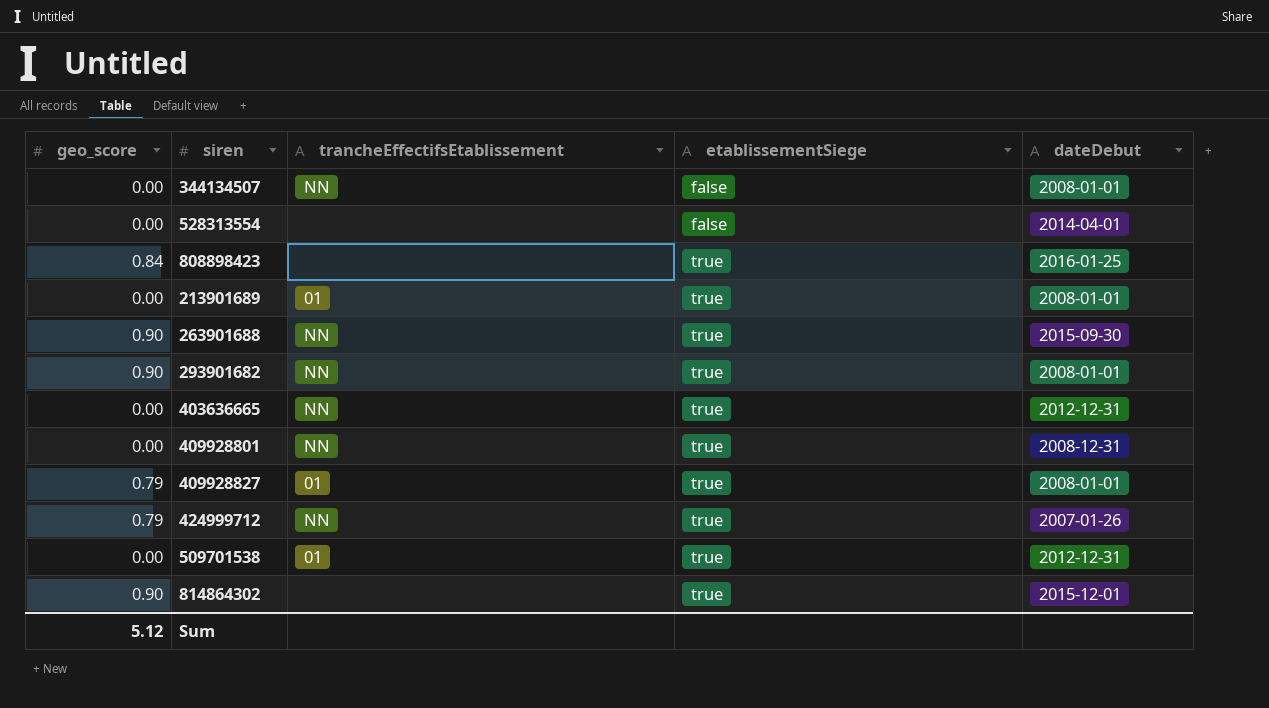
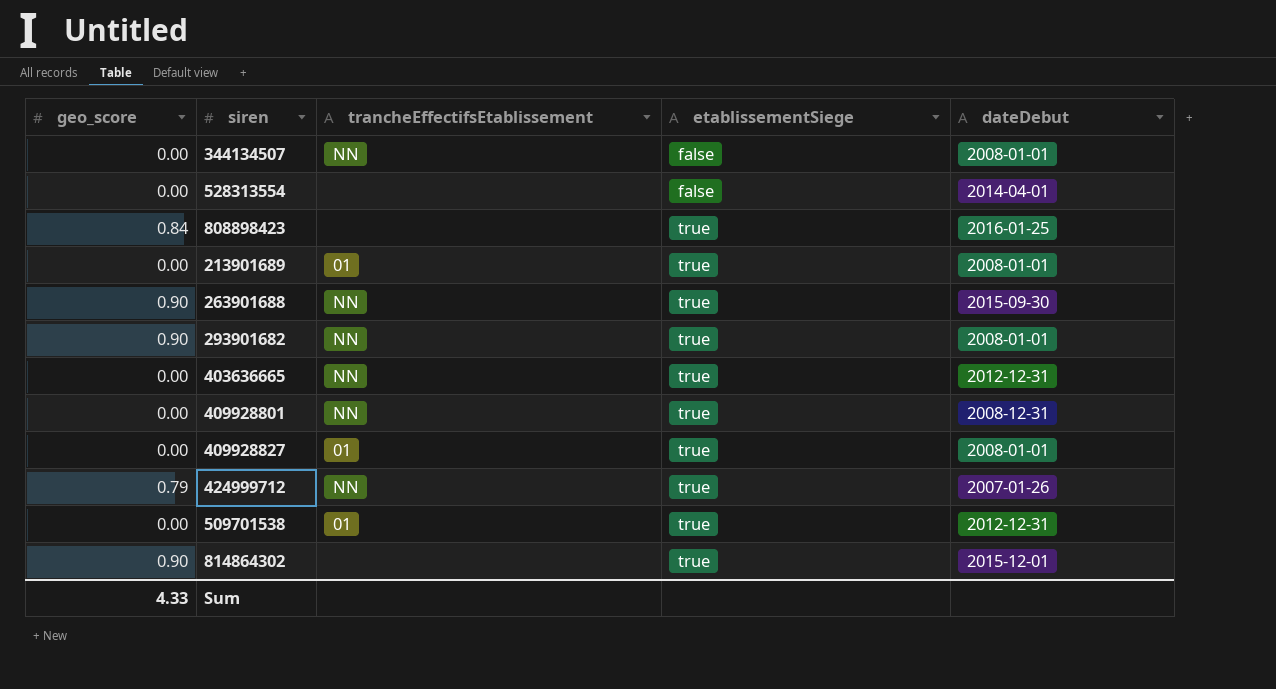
409928827 | geo_score: 0.79 -> 0.00
Sum | geo_score: 5.12 -> 4.33

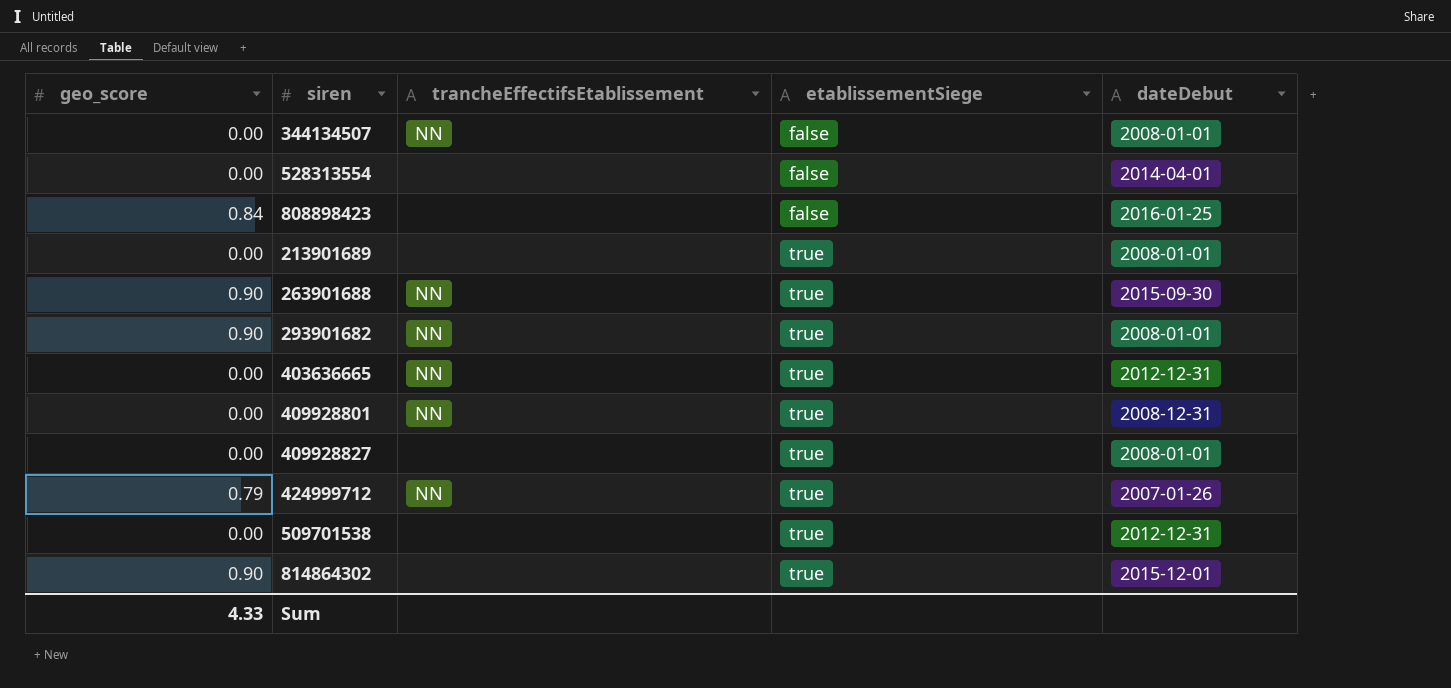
808898423 | etablissementSiege: true -> false
213901689 | trancheEffectifsEtablissement: 01 -> none
409928827 | trancheEffectifsEtablissement: 01 -> none
509701538 | trancheEffectifsEtablissement: 01 -> none

